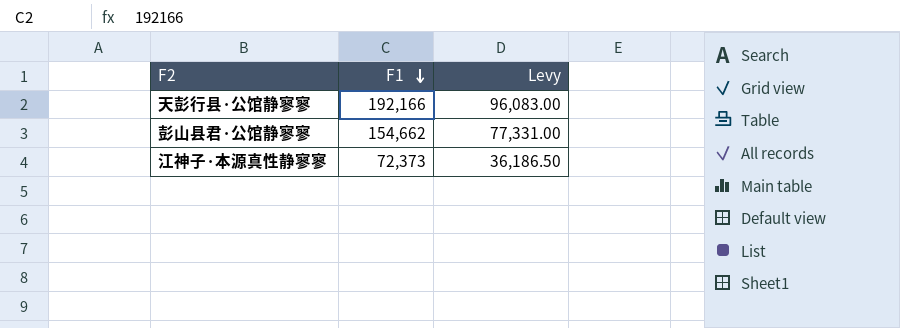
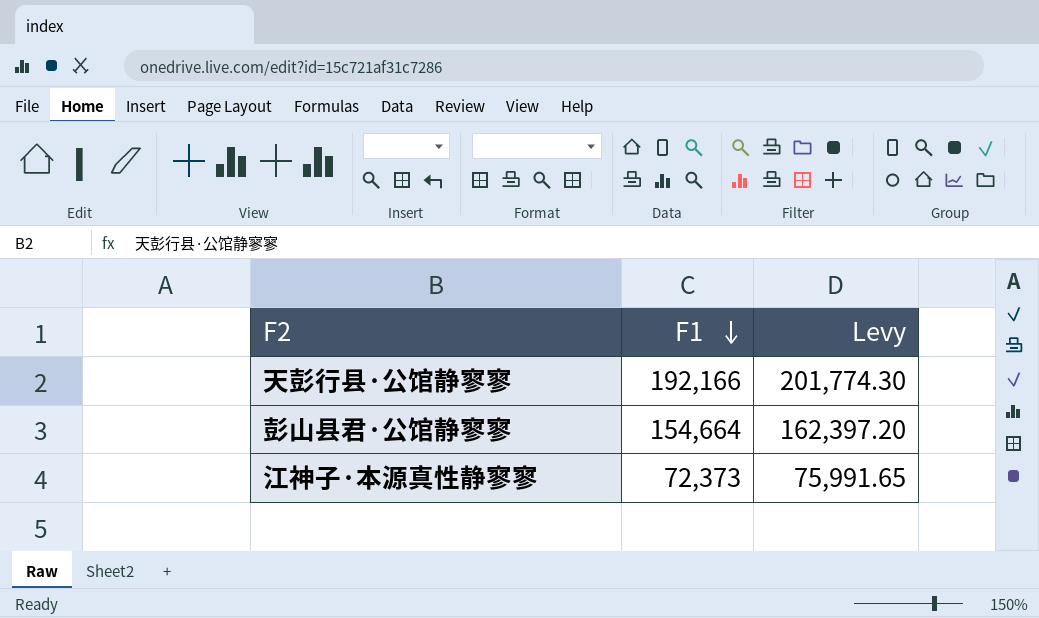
column Levy | formula: [F1] * 0.5 -> [F1] * 1.05
彭山县君·公馆静寥寥 | F1: 154,662 -> 154,664

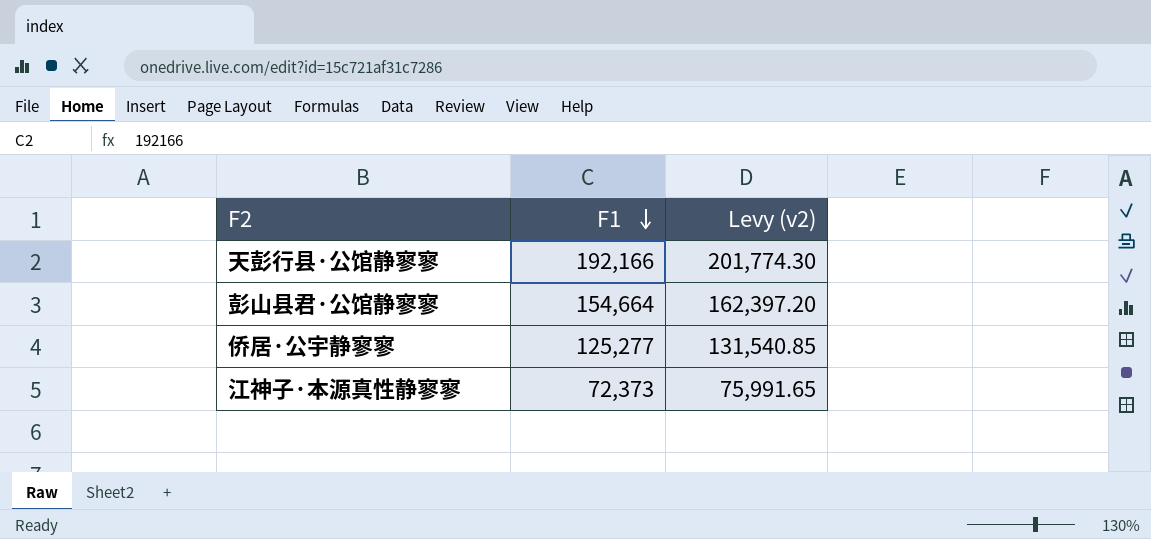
column name: Levy -> Levy (v2)
row 侨居·公宇静寥寥: none -> 125,277 | 131,540.85

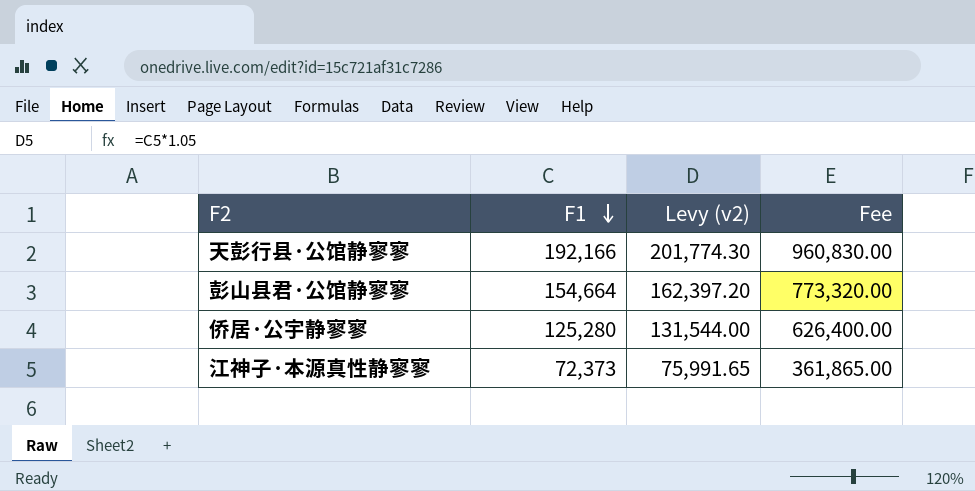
column Fee | formula: none -> [F1] * 5
侨居·公宇静寥寥 | F1: 125,277 -> 125,280
侨居·公宇静寥寥 | Levy (v2): 131,540.85 -> 131,544.00

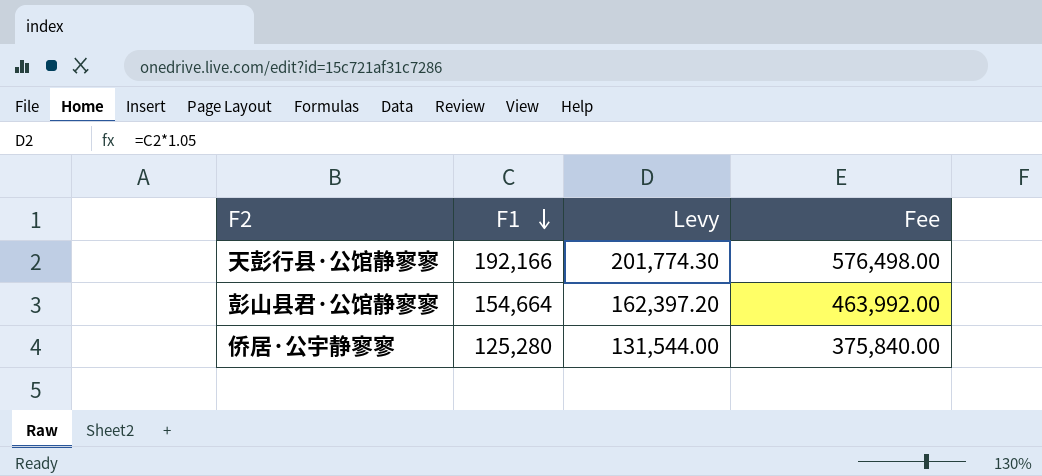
column name: Levy (v2) -> Levy
column Fee | formula: [F1] * 5 -> [F1] * 3
row 江神子·本源真性静寥寥: 72,373 | 75,991.65 | 361,865.00 -> none

